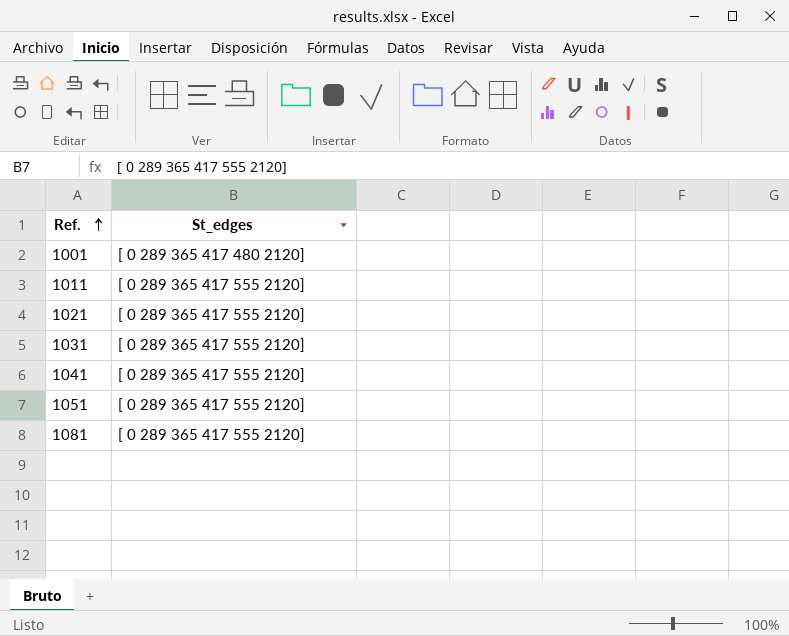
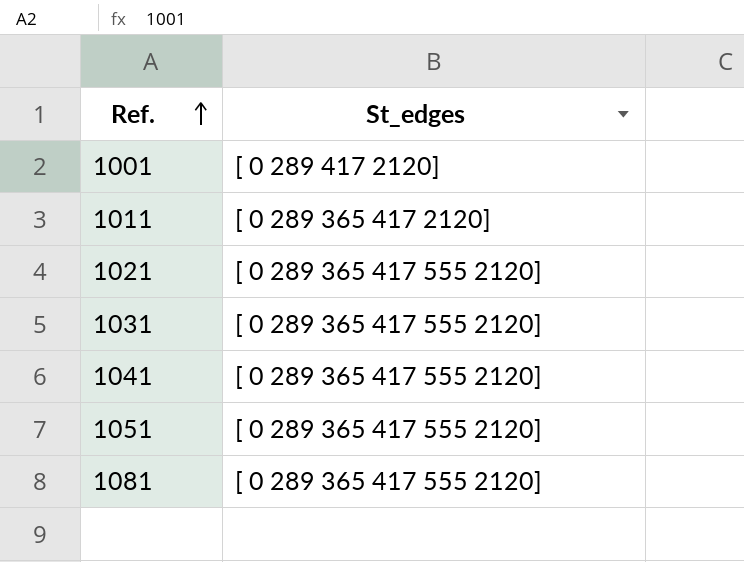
1001 | St_edges: [ 0 289 365 417 480 2120] -> [ 0 289 417 2120]
1011 | St_edges: [ 0 289 365 417 555 2120] -> [ 0 289 365 417 2120]

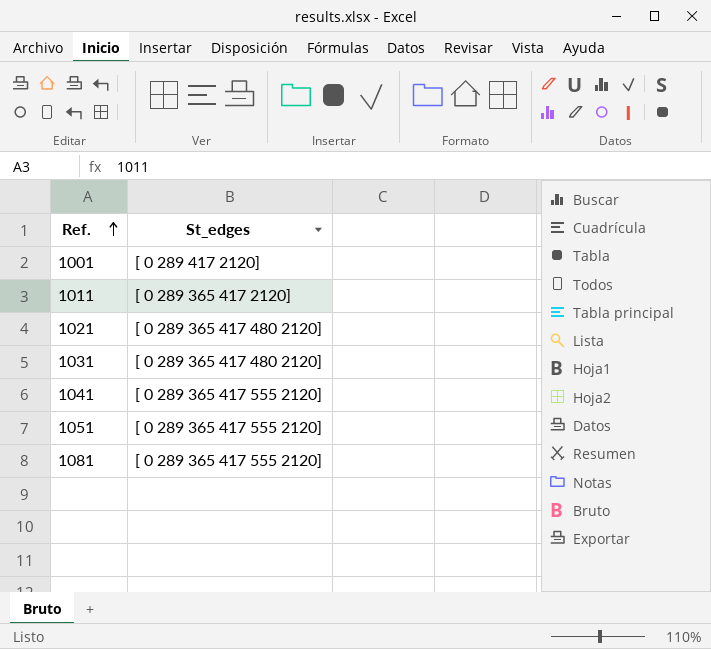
1021 | St_edges: [ 0 289 365 417 555 2120] -> [ 0 289 365 417 480 2120]
1031 | St_edges: [ 0 289 365 417 555 2120] -> [ 0 289 365 417 480 2120]

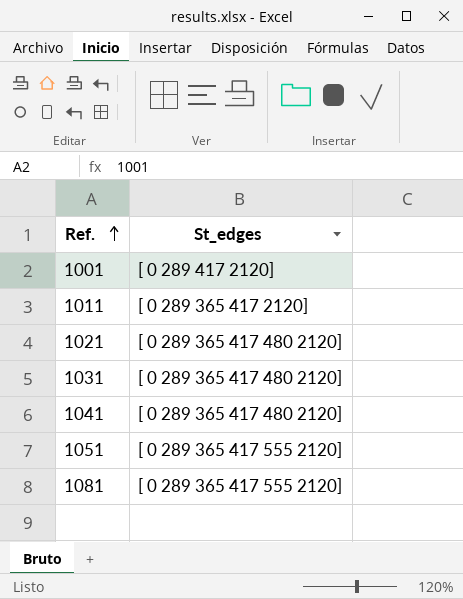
1041 | St_edges: [ 0 289 365 417 555 2120] -> [ 0 289 365 417 480 2120]

